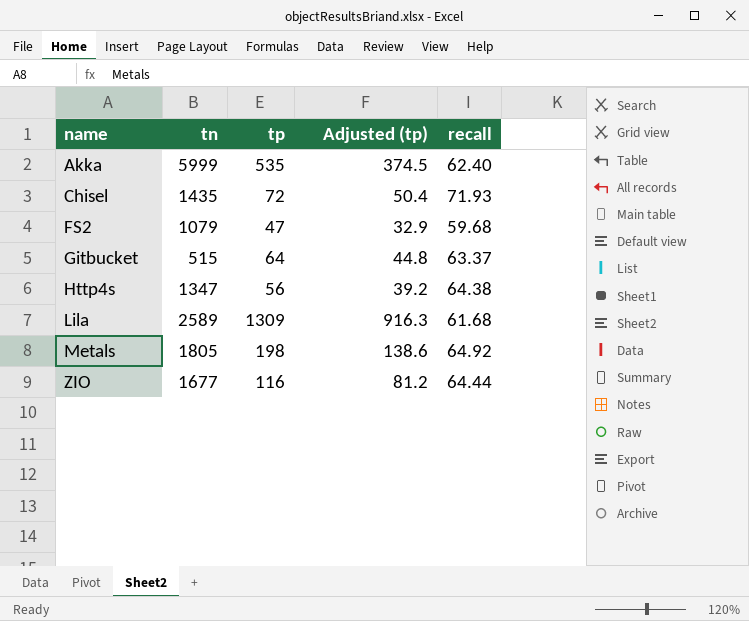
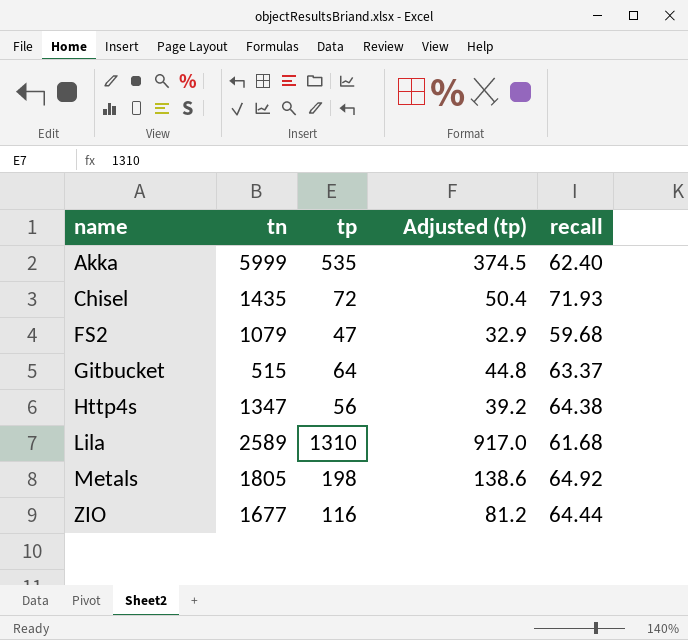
Lila | tp: 1309 -> 1310
Lila | Adjusted (tp): 916.3 -> 917.0

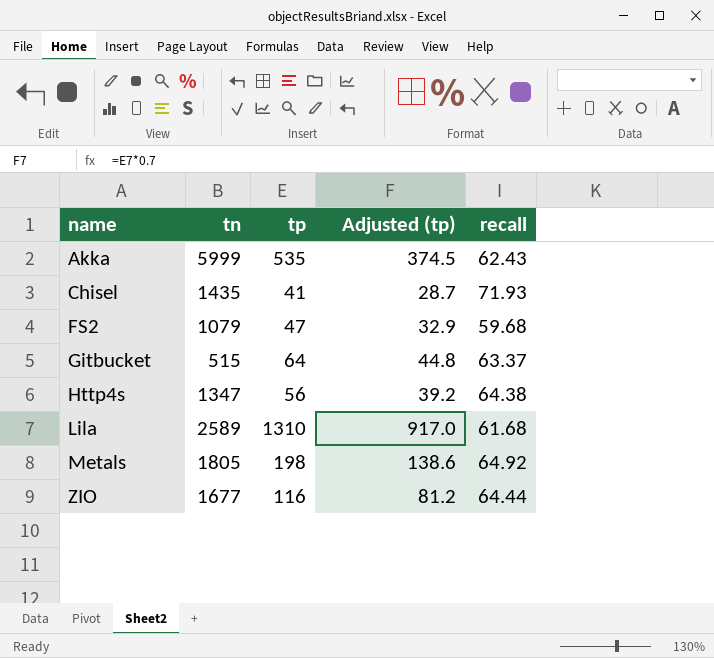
Akka | recall: 62.40 -> 62.43
Chisel | tp: 72 -> 41
Chisel | Adjusted (tp): 50.4 -> 28.7

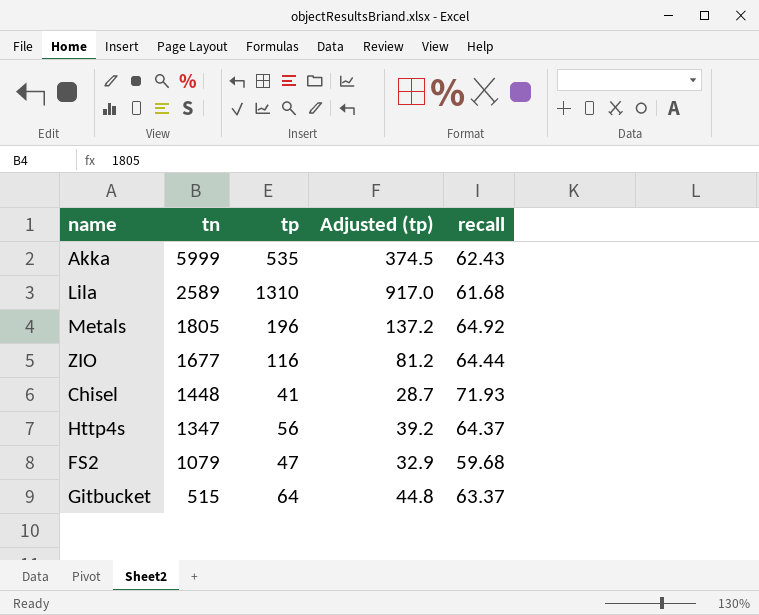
row order: name ascending -> tn descending
Metals | tp: 198 -> 196
Metals | Adjusted (tp): 138.6 -> 137.2
Chisel | tn: 1435 -> 1448
Http4s | recall: 64.38 -> 64.37

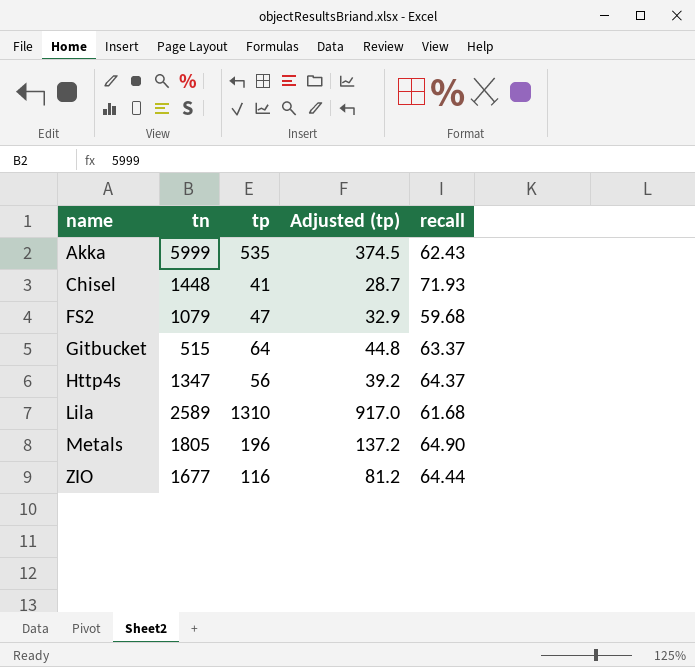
row order: tn descending -> name ascending
Metals | recall: 64.92 -> 64.90

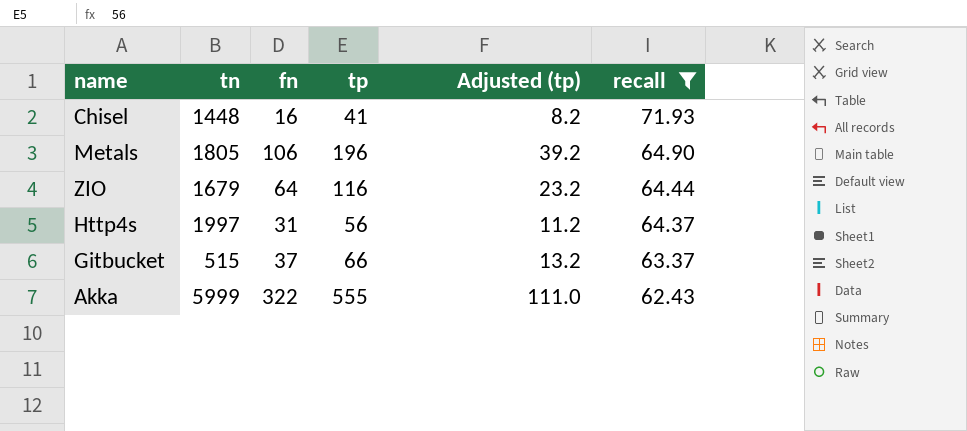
filter: none -> recall >= 62.43
row order: name ascending -> recall descending
column fn | position: none -> 3
column Adjusted (tp) | formula: [tp] * 0.7 -> [tp] * 0.2
ZIO | tn: 1677 -> 1679
Http4s | tn: 1347 -> 1997
Gitbucket | tp: 64 -> 66
Akka | tp: 535 -> 555

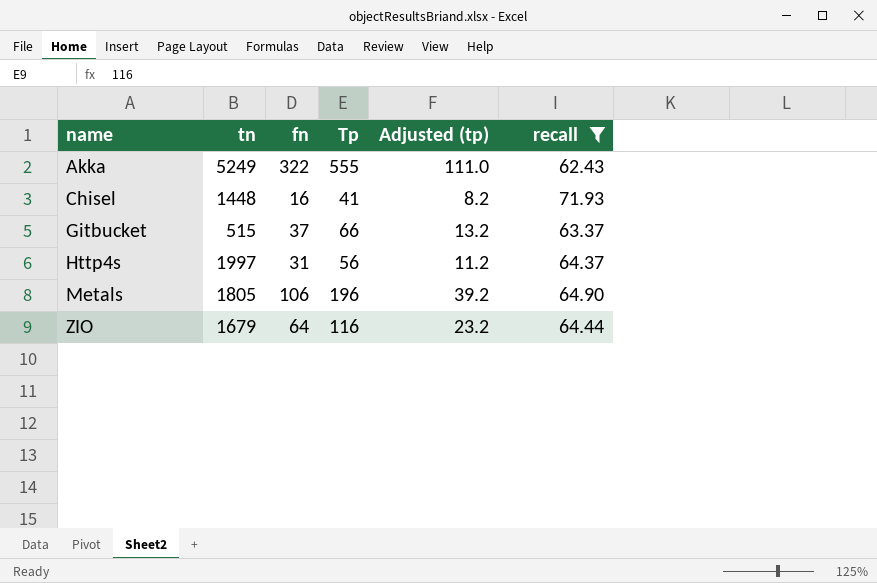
row order: recall descending -> name ascending
column name: tp -> Tp
Akka | tn: 5999 -> 5249

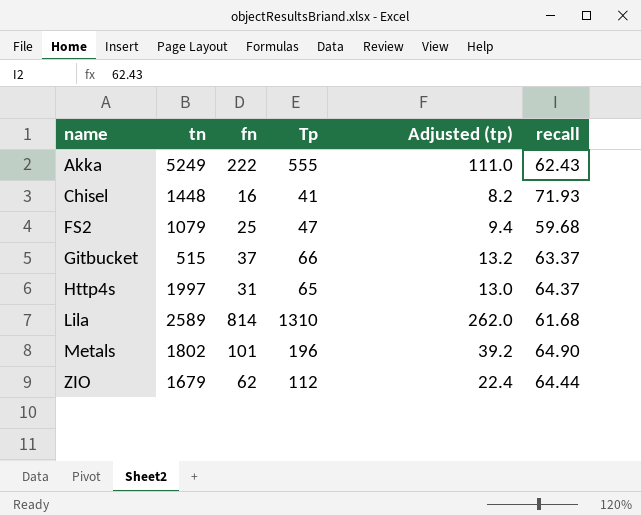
filter: recall >= 62.43 -> none
Akka | fn: 322 -> 222
Http4s | Tp: 56 -> 65
Http4s | Adjusted (tp): 11.2 -> 13.0
Metals | tn: 1805 -> 1802
Metals | fn: 106 -> 101
ZIO | fn: 64 -> 62
ZIO | Tp: 116 -> 112
ZIO | Adjusted (tp): 23.2 -> 22.4

